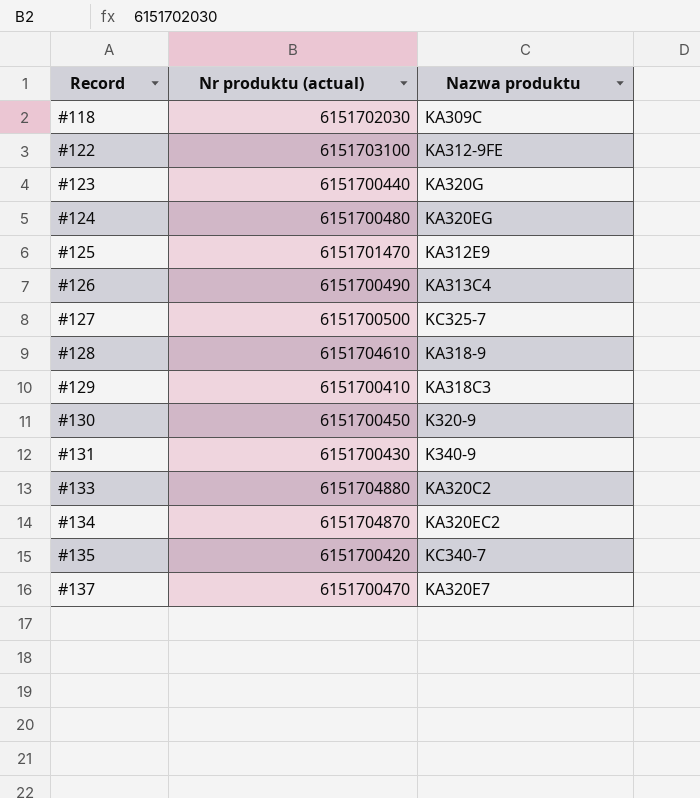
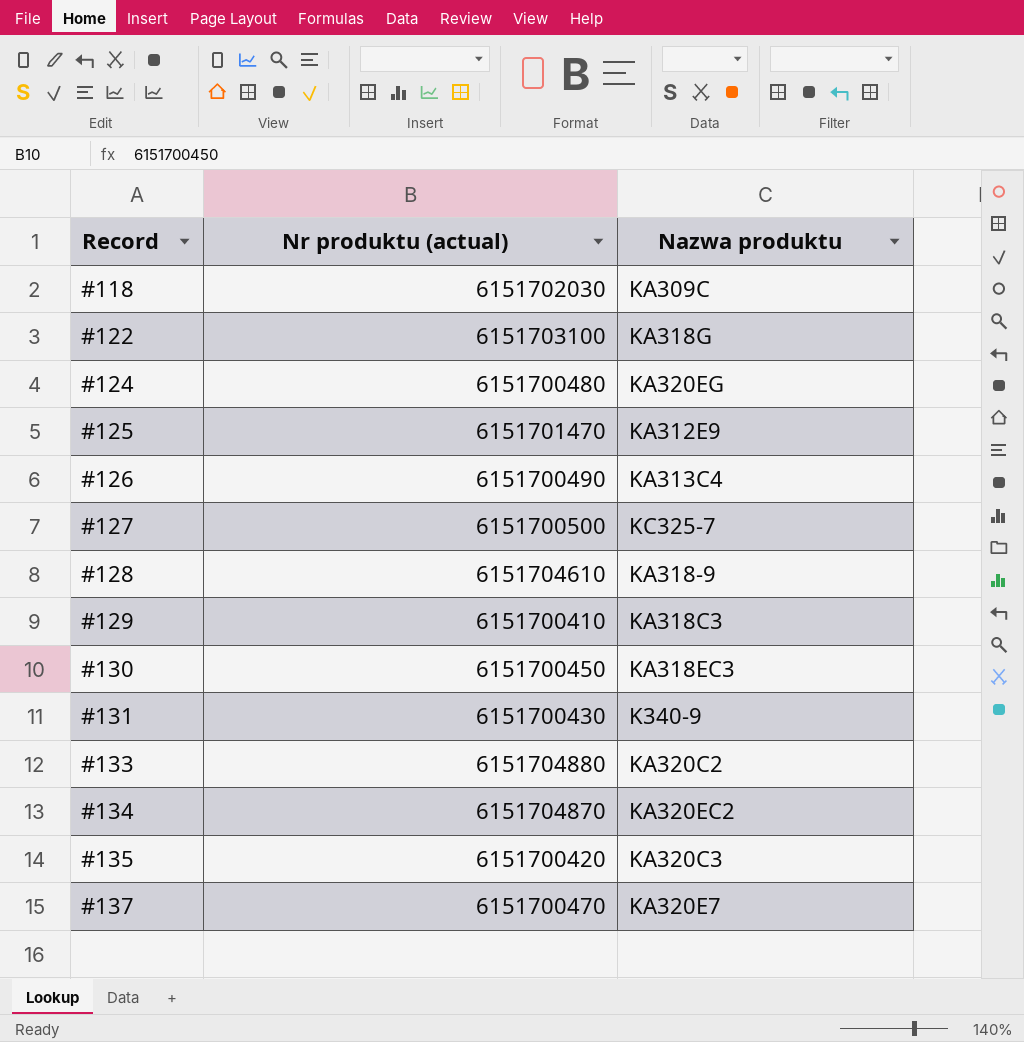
row #123: 6151700440 | KA320G -> none
#122 | Nazwa produktu: KA312-9FE -> KA318G
#130 | Nazwa produktu: K320-9 -> KA318EC3
#135 | Nazwa produktu: KC340-7 -> KA320C3

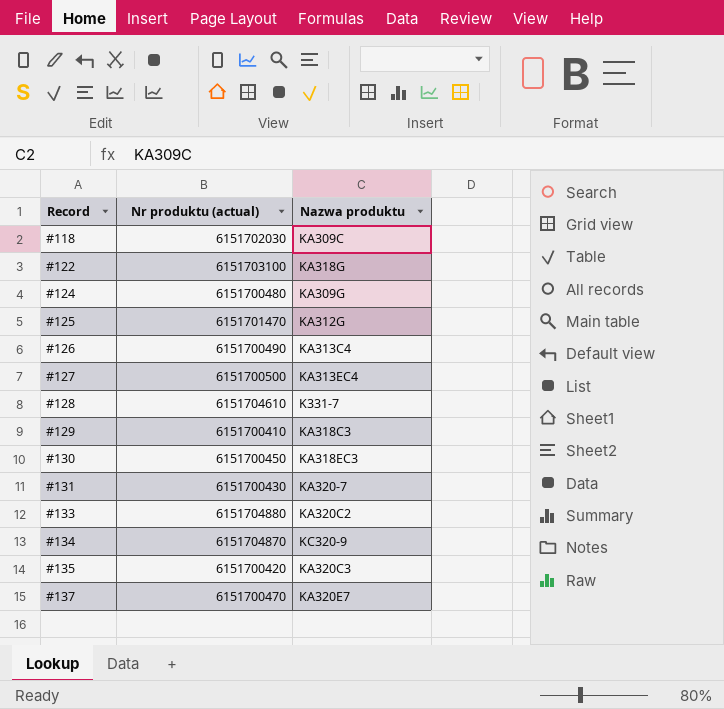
#124 | Nazwa produktu: KA320EG -> KA309G
#125 | Nazwa produktu: KA312E9 -> KA312G
#127 | Nazwa produktu: KC325-7 -> KA313EC4
#128 | Nazwa produktu: KA318-9 -> K331-7
#131 | Nazwa produktu: K340-9 -> KA320-7
#134 | Nazwa produktu: KA320EC2 -> KC320-9

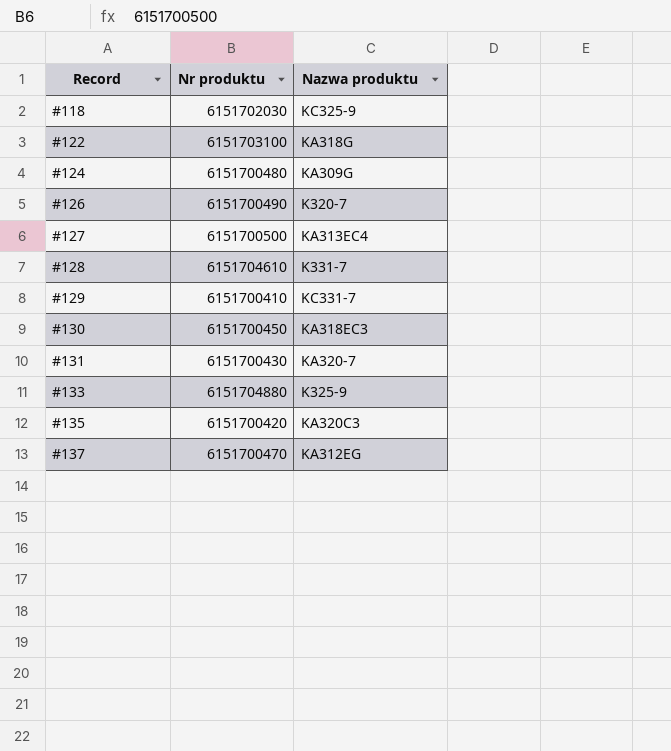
column name: Nr produktu (actual) -> Nr produktu
row #125: 6151701470 | KA312G -> none
row #134: 6151704870 | KC320-9 -> none
#118 | Nazwa produktu: KA309C -> KC325-9
#126 | Nazwa produktu: KA313C4 -> K320-7
#129 | Nazwa produktu: KA318C3 -> KC331-7
#133 | Nazwa produktu: KA320C2 -> K325-9
#137 | Nazwa produktu: KA320E7 -> KA312EG

